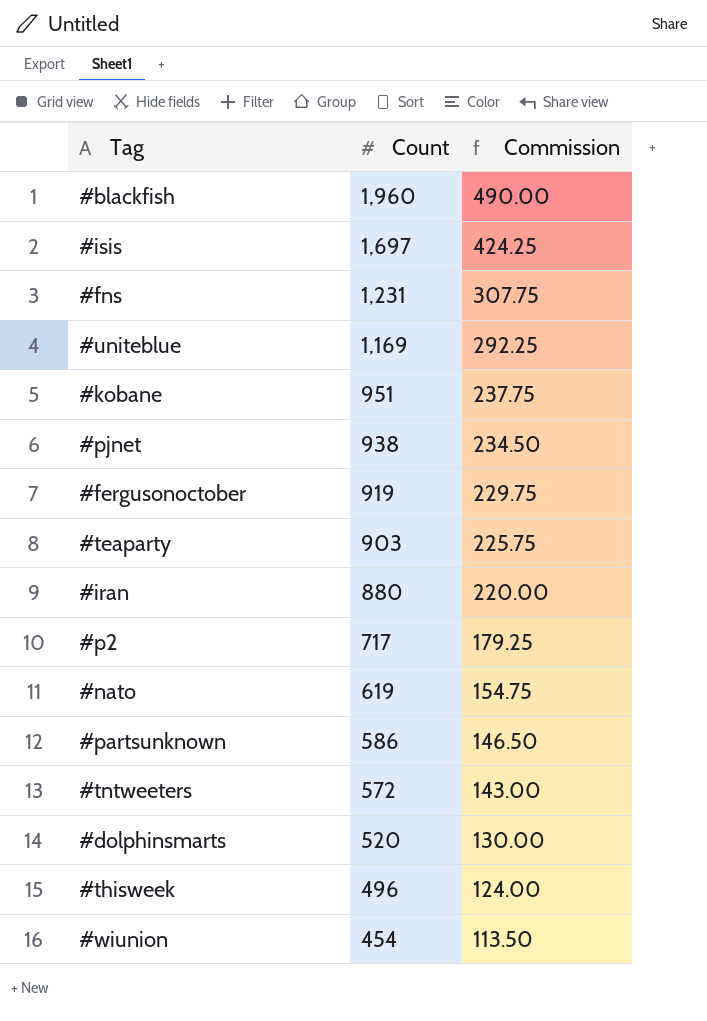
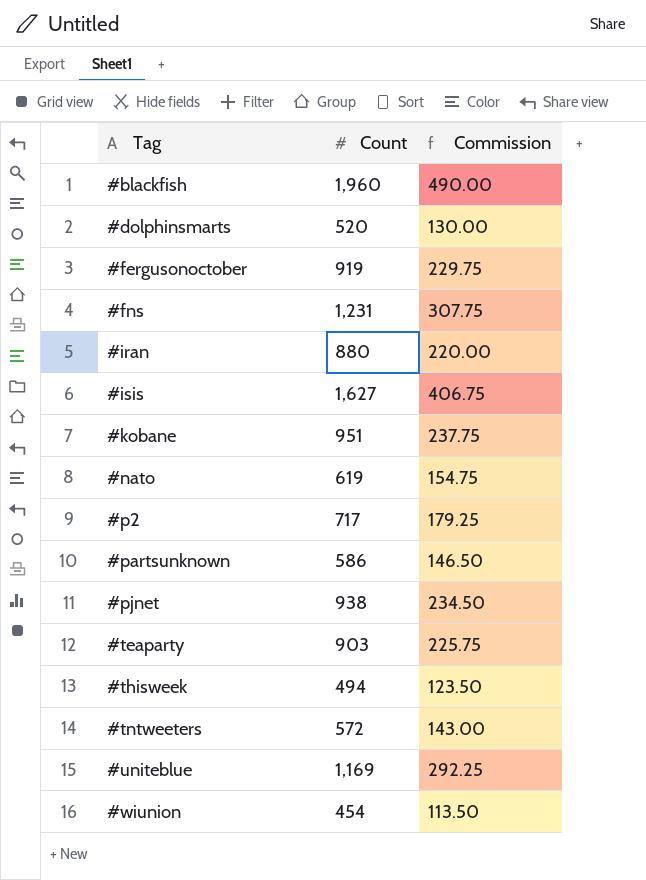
row order: Count descending -> Tag ascending
#isis | Count: 1,697 -> 1,627
#isis | Commission: 424.25 -> 406.75
#thisweek | Count: 496 -> 494
#thisweek | Commission: 124.00 -> 123.50

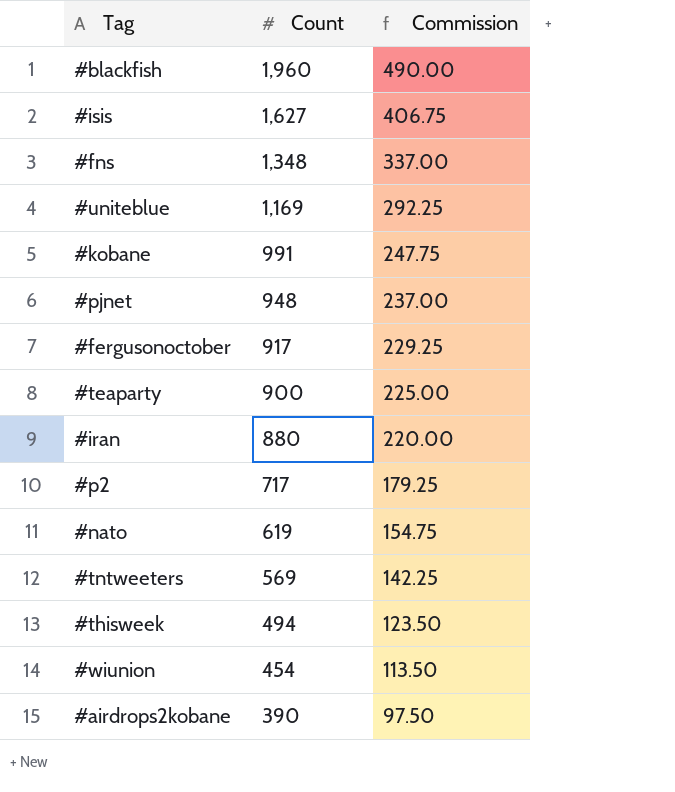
row order: Tag ascending -> Count descending
row #dolphinsmarts: 520 | 130.00 -> none
row #partsunknown: 586 | 146.50 -> none
#fns | Count: 1,231 -> 1,348
#fns | Commission: 307.75 -> 337.00
#kobane | Count: 951 -> 991
#kobane | Commission: 237.75 -> 247.75
#pjnet | Count: 938 -> 948
#pjnet | Commission: 234.50 -> 237.00
#fergusonoctober | Count: 919 -> 917
#fergusonoctober | Commission: 229.75 -> 229.25
#teaparty | Count: 903 -> 900
#teaparty | Commission: 225.75 -> 225.00
#tntweeters | Count: 572 -> 569
#tntweeters | Commission: 143.00 -> 142.25
row #airdrops2kobane: none -> 390 | 97.50

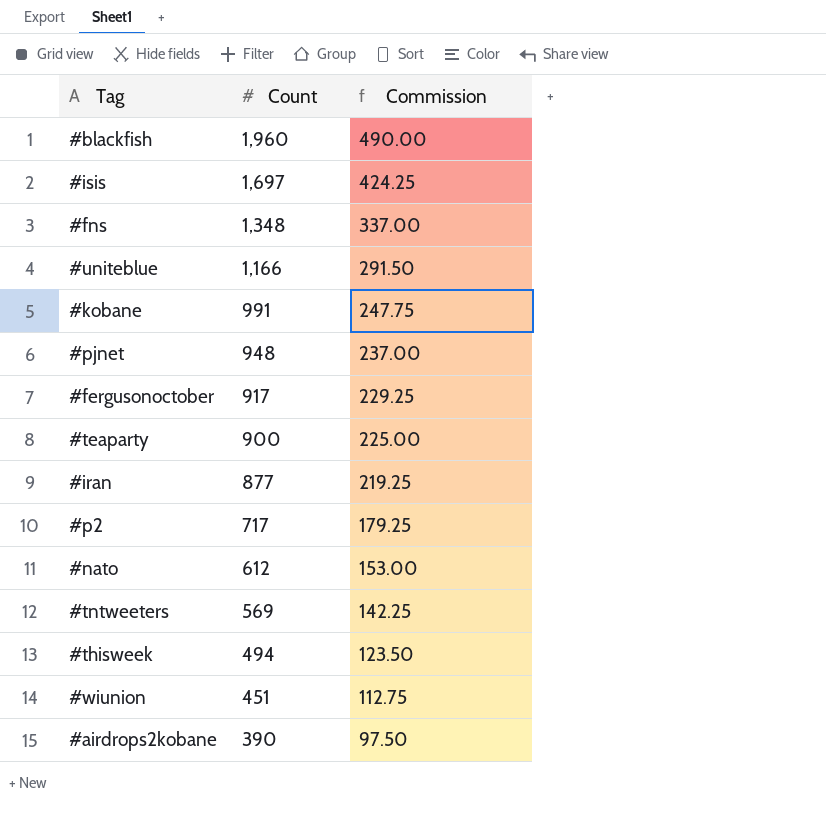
#isis | Count: 1,627 -> 1,697
#isis | Commission: 406.75 -> 424.25
#uniteblue | Count: 1,169 -> 1,166
#uniteblue | Commission: 292.25 -> 291.50
#iran | Count: 880 -> 877
#iran | Commission: 220.00 -> 219.25
#nato | Count: 619 -> 612
#nato | Commission: 154.75 -> 153.00
#wiunion | Count: 454 -> 451
#wiunion | Commission: 113.50 -> 112.75

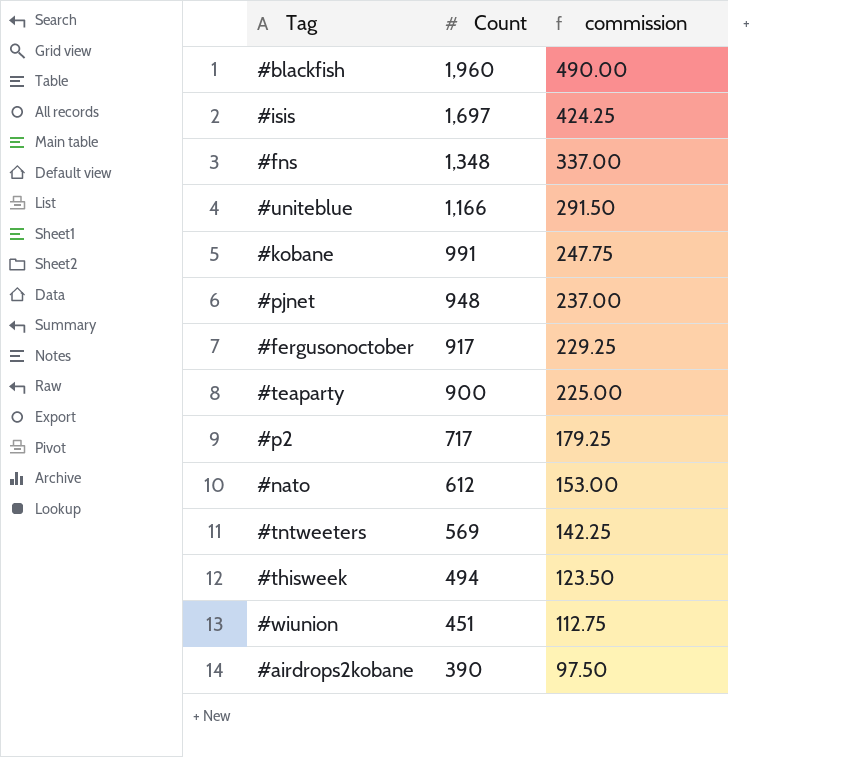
column name: Commission -> commission
row #iran: 877 | 219.25 -> none

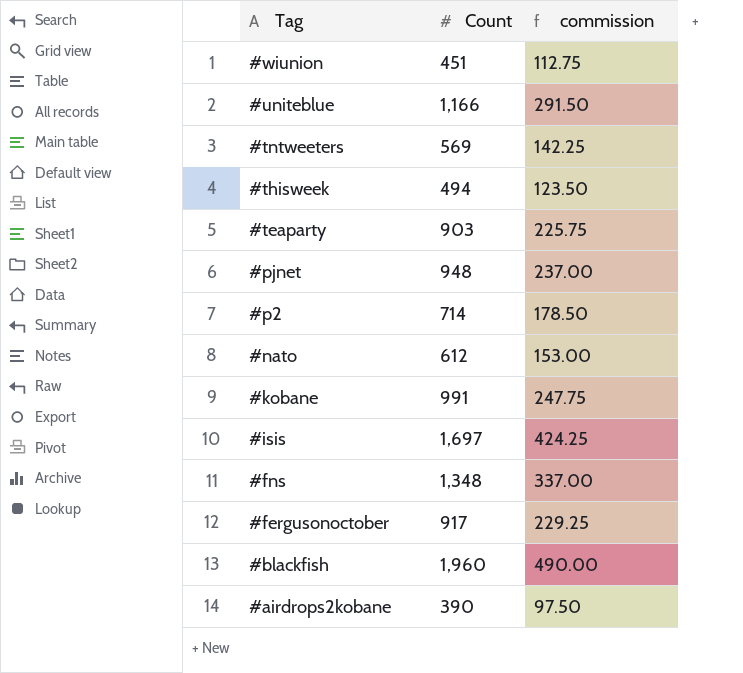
row order: Count descending -> Tag descending
#teaparty | Count: 900 -> 903
#teaparty | commission: 225.00 -> 225.75
#p2 | Count: 717 -> 714
#p2 | commission: 179.25 -> 178.50

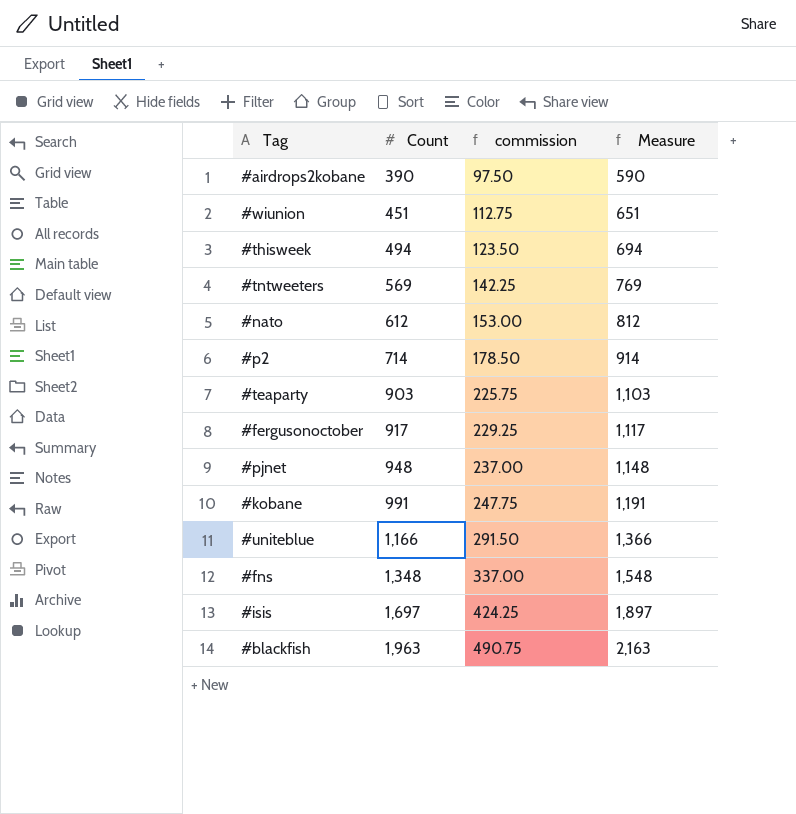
row order: Tag descending -> Count ascending
column Measure | formula: none -> [Count] + 200
#blackfish | Count: 1,960 -> 1,963
#blackfish | commission: 490.00 -> 490.75

